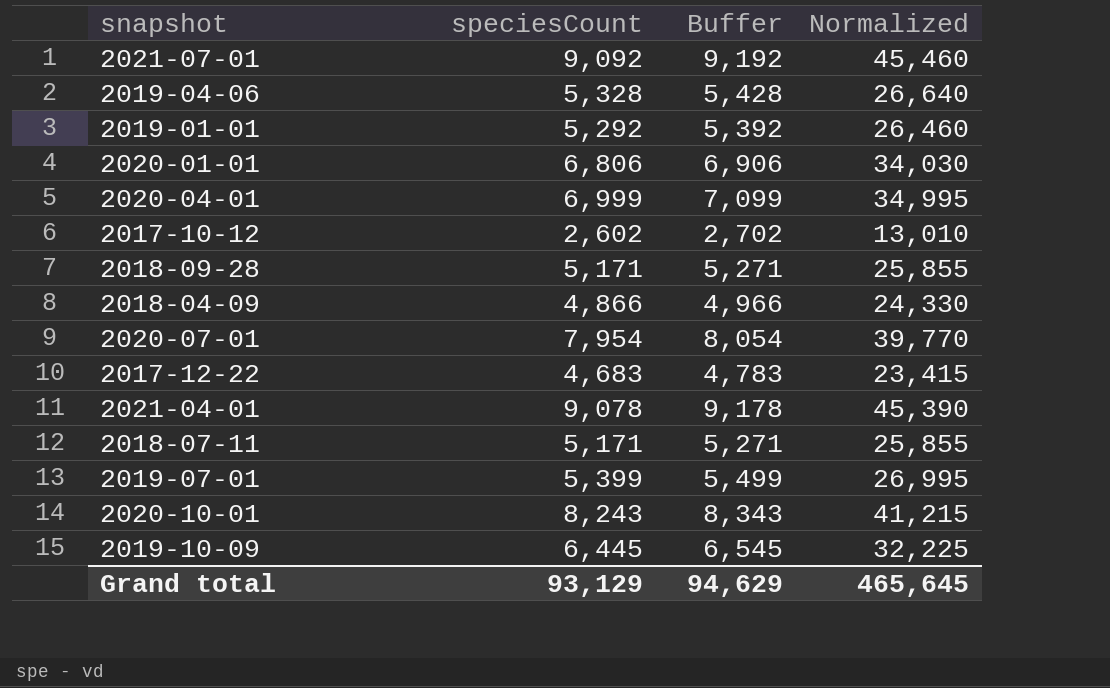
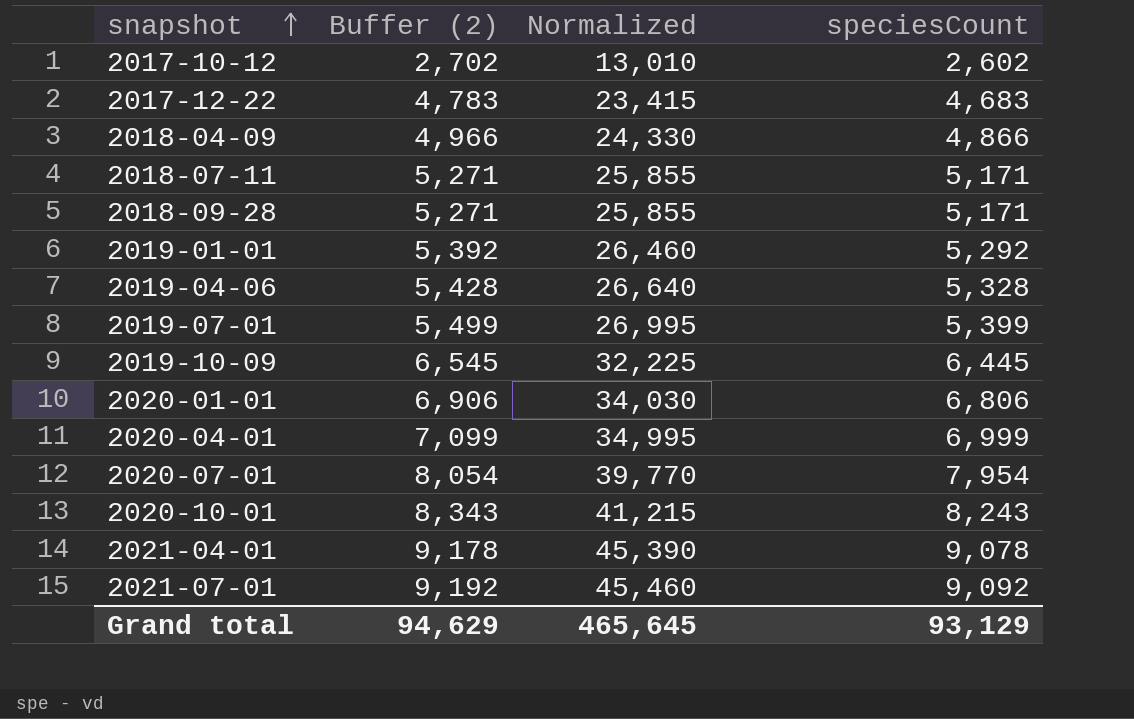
row order: none -> snapshot ascending
column name: Buffer -> Buffer (2)
column speciesCount | position: 2 -> 4

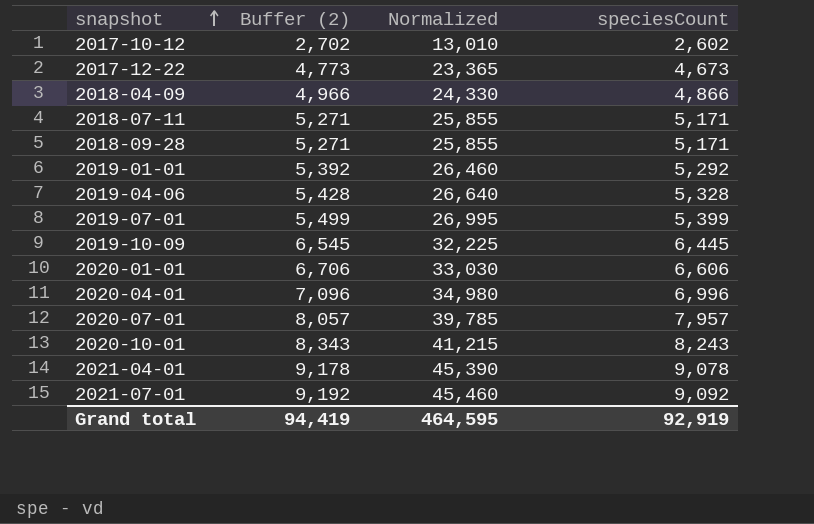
2017-12-22 | Buffer (2): 4,783 -> 4,773
2017-12-22 | Normalized: 23,415 -> 23,365
2017-12-22 | speciesCount: 4,683 -> 4,673
2020-01-01 | Buffer (2): 6,906 -> 6,706
2020-01-01 | Normalized: 34,030 -> 33,030
2020-01-01 | speciesCount: 6,806 -> 6,606
2020-04-01 | Buffer (2): 7,099 -> 7,096
2020-04-01 | Normalized: 34,995 -> 34,980
2020-04-01 | speciesCount: 6,999 -> 6,996
2020-07-01 | Buffer (2): 8,054 -> 8,057
2020-07-01 | Normalized: 39,770 -> 39,785
2020-07-01 | speciesCount: 7,954 -> 7,957
Grand total | Buffer (2): 94,629 -> 94,419
Grand total | Normalized: 465,645 -> 464,595
Grand total | speciesCount: 93,129 -> 92,919

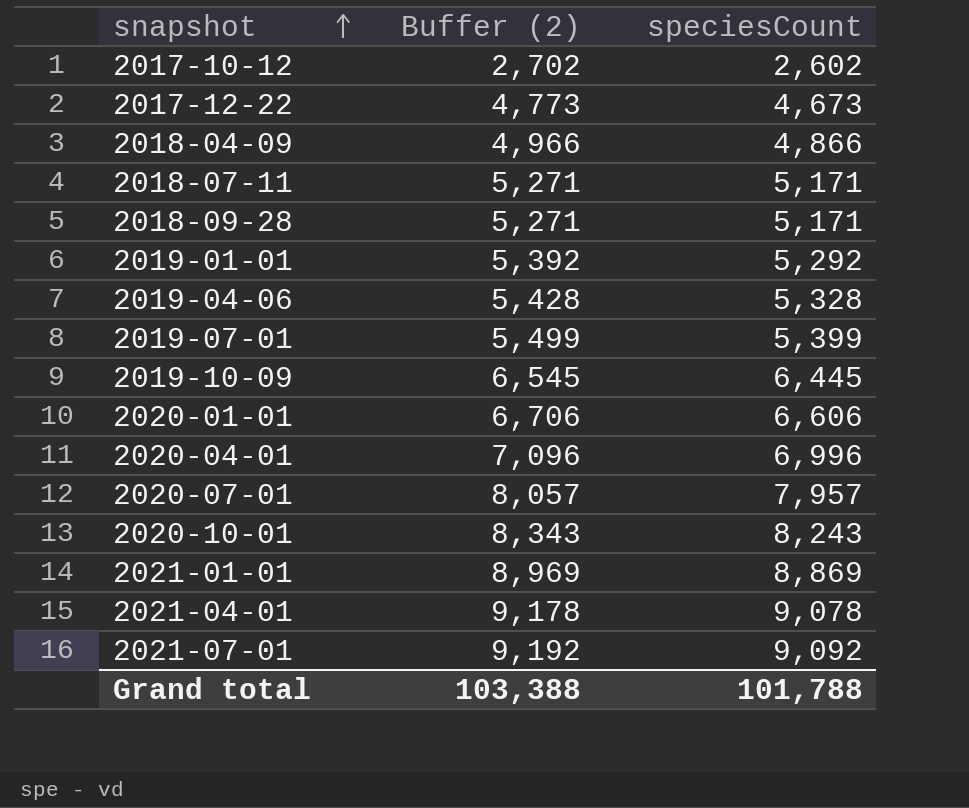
column Normalized | formula: [speciesCount] * 5 -> none
row 2021-01-01: none -> 8,969 | 8,869
Grand total | Buffer (2): 94,419 -> 103,388
Grand total | speciesCount: 92,919 -> 101,788

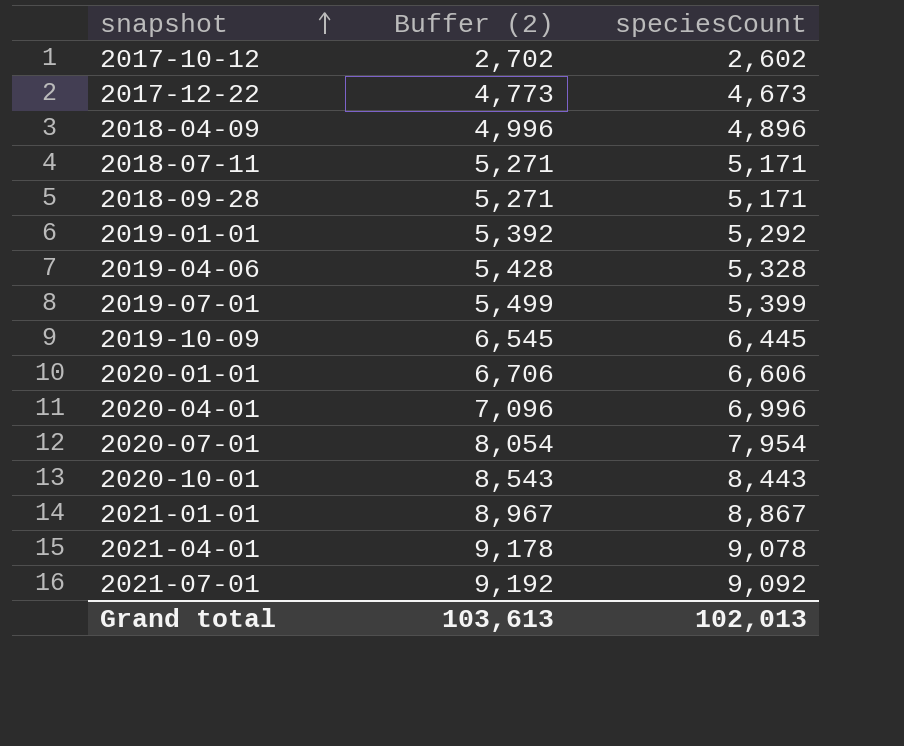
2018-04-09 | Buffer (2): 4,966 -> 4,996
2018-04-09 | speciesCount: 4,866 -> 4,896
2020-07-01 | Buffer (2): 8,057 -> 8,054
2020-07-01 | speciesCount: 7,957 -> 7,954
2020-10-01 | Buffer (2): 8,343 -> 8,543
2020-10-01 | speciesCount: 8,243 -> 8,443
2021-01-01 | Buffer (2): 8,969 -> 8,967
2021-01-01 | speciesCount: 8,869 -> 8,867
Grand total | Buffer (2): 103,388 -> 103,613
Grand total | speciesCount: 101,788 -> 102,013

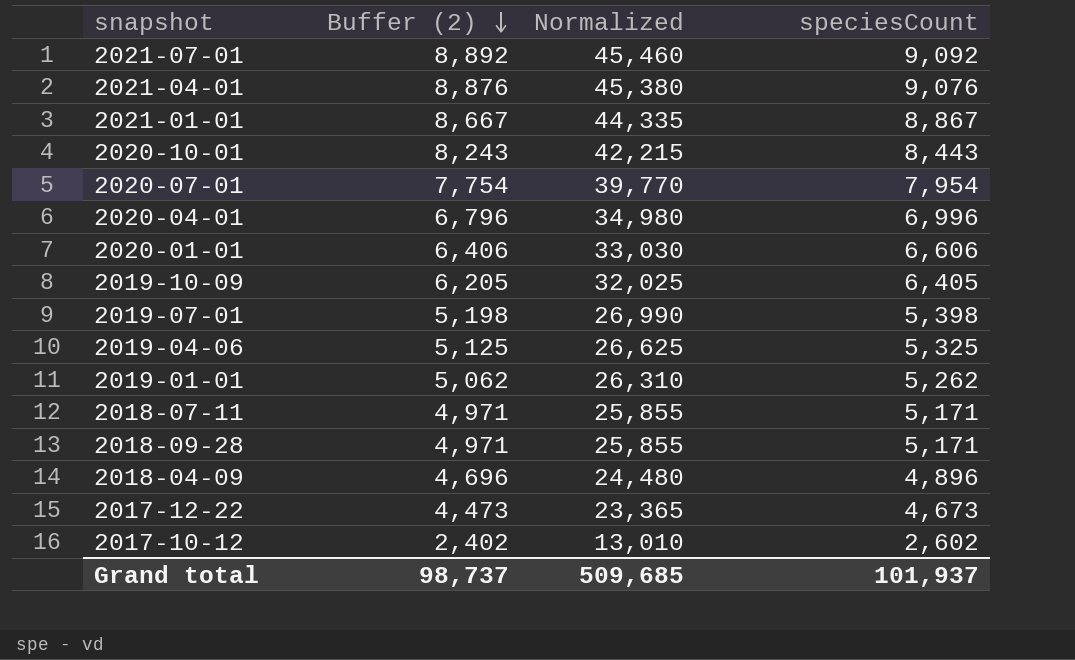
row order: snapshot ascending -> Buffer (2) descending
column Buffer (2) | formula: [speciesCount] + 100 -> [speciesCount] - 200
column Normalized | formula: none -> [speciesCount] * 5
2021-04-01 | speciesCount: 9,078 -> 9,076
2019-10-09 | speciesCount: 6,445 -> 6,405
2019-07-01 | speciesCount: 5,399 -> 5,398
2019-04-06 | speciesCount: 5,328 -> 5,325
2019-01-01 | speciesCount: 5,292 -> 5,262
Grand total | Buffer (2): 103,613 -> 98,737
Grand total | speciesCount: 102,013 -> 101,937

